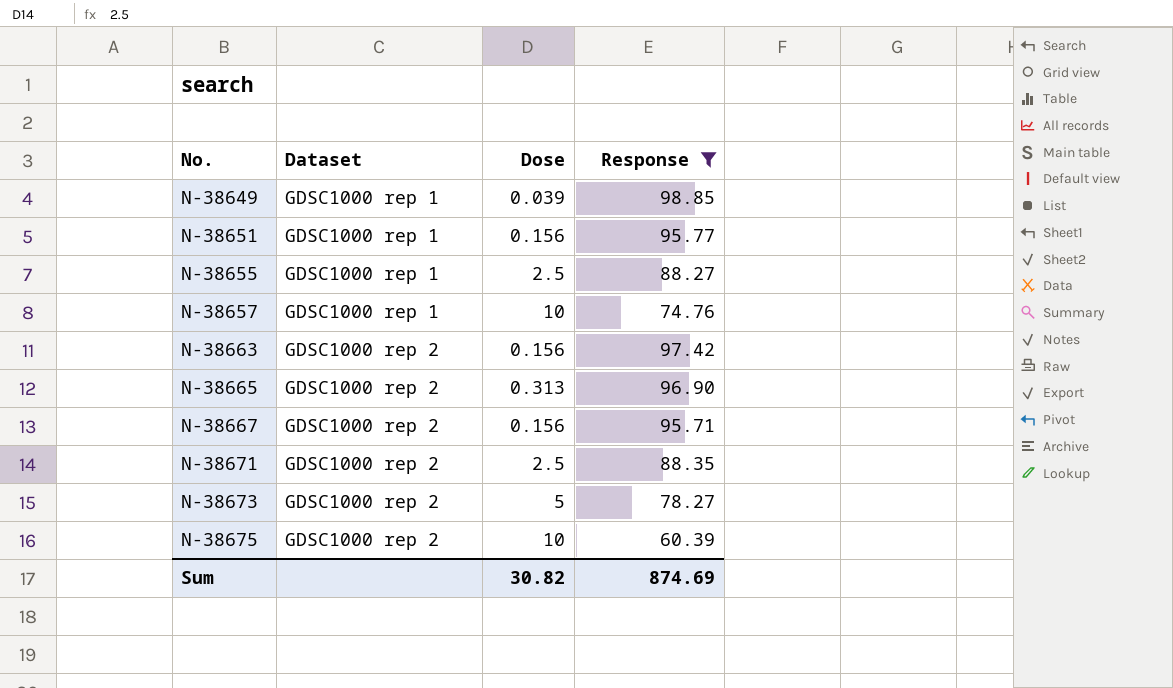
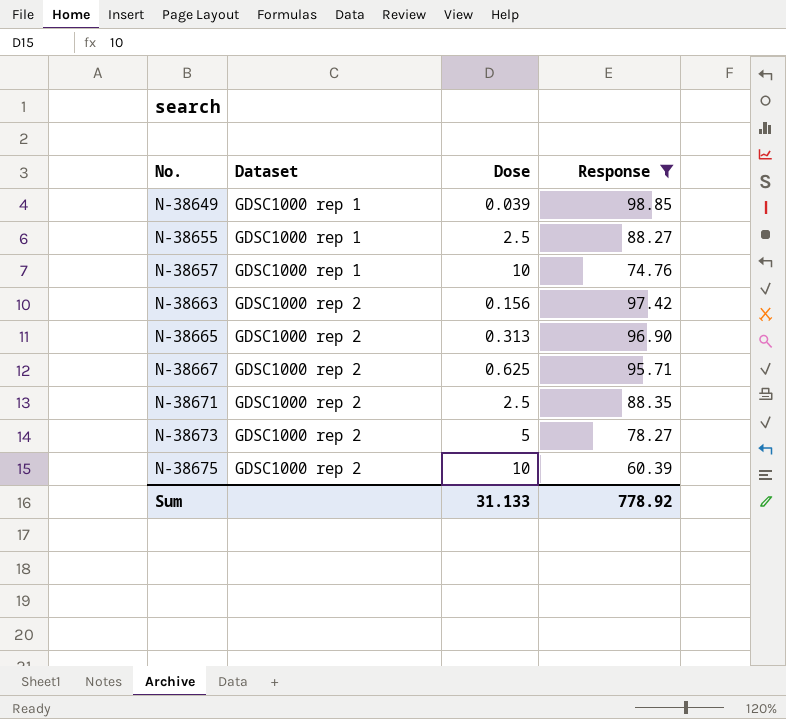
row N-38651: GDSC1000 rep 1 | 0.156 | 95.77 -> none
N-38667 | Dose: 0.156 -> 0.625
Sum | Dose: 30.82 -> 31.133
Sum | Response: 874.69 -> 778.92

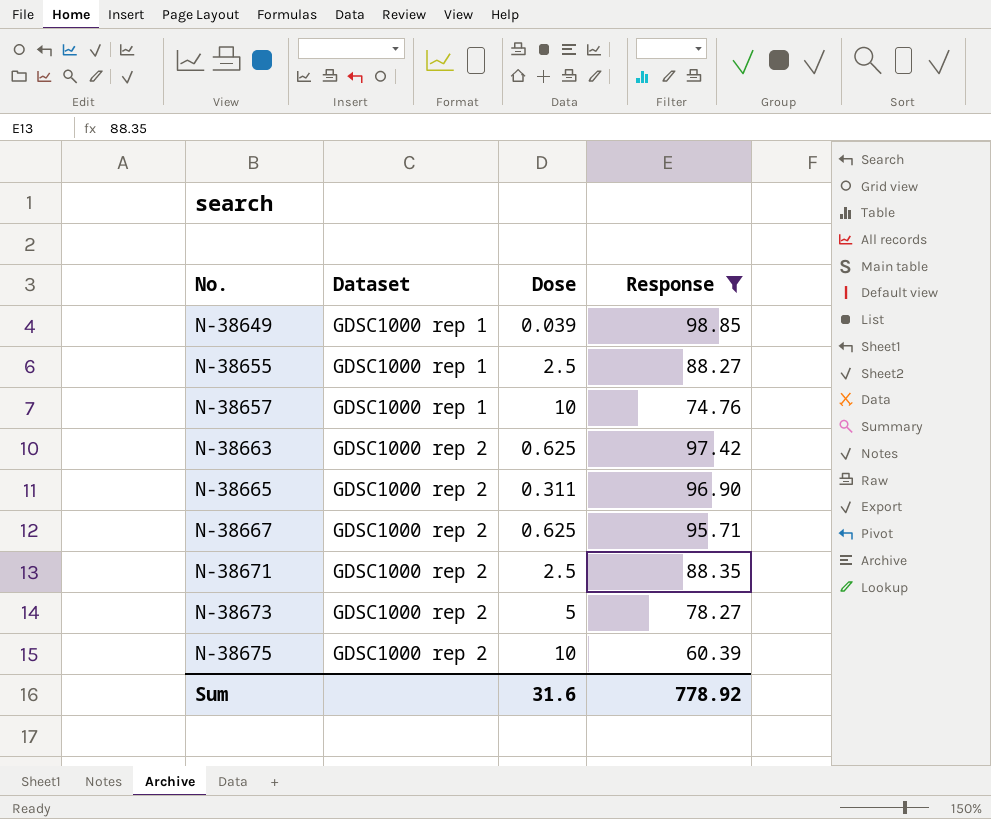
N-38663 | Dose: 0.156 -> 0.625
N-38665 | Dose: 0.313 -> 0.311
Sum | Dose: 31.133 -> 31.6

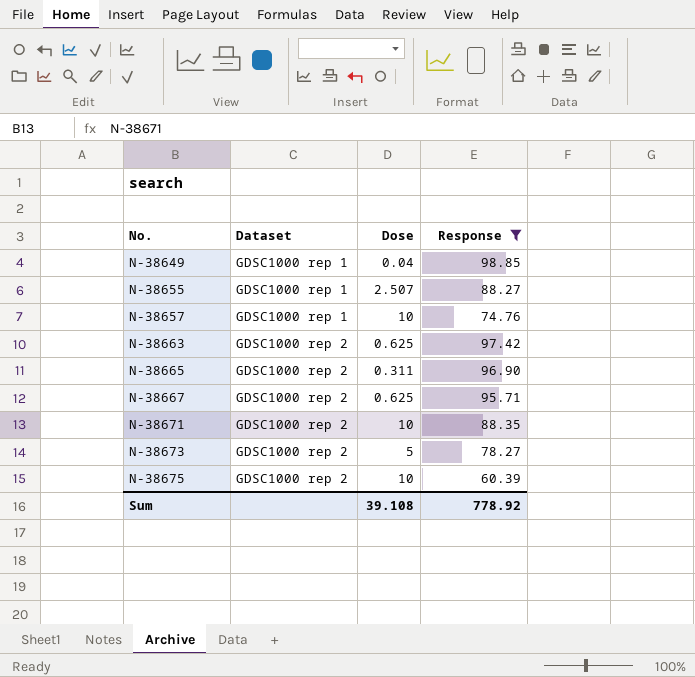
N-38649 | Dose: 0.039 -> 0.04
N-38655 | Dose: 2.5 -> 2.507
N-38671 | Dose: 2.5 -> 10
Sum | Dose: 31.6 -> 39.108

